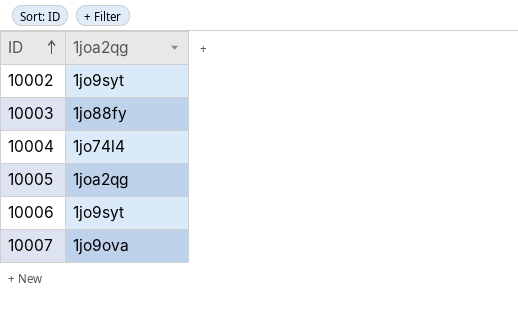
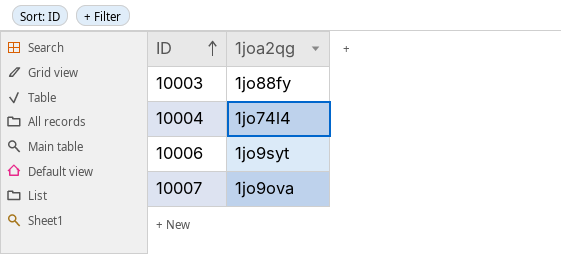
row 10002: 1jo9syt -> none
row 10005: 1joa2qg -> none

